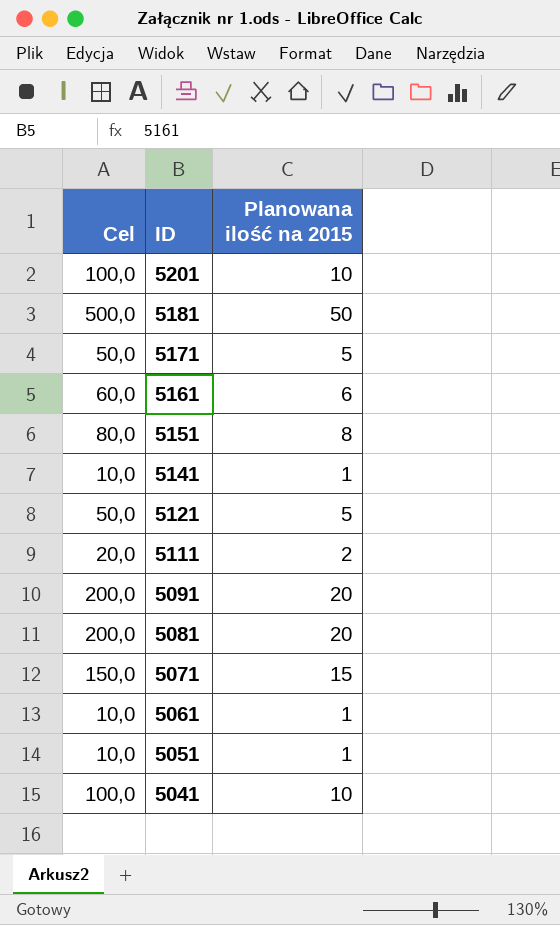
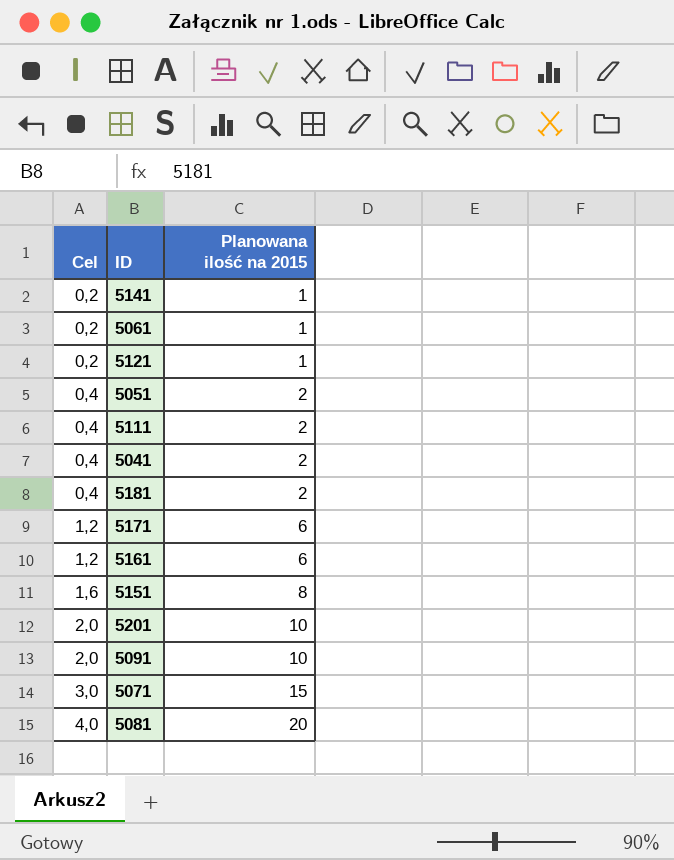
row order: ID descending -> Cel ascending
column Cel | formula: [Planowana ilość na 2015] * 10 -> [Planowana ilość na 2015] * 0,2
5121 | Planowana ilość na 2015: 5 -> 1
5051 | Planowana ilość na 2015: 1 -> 2
5041 | Planowana ilość na 2015: 10 -> 2
5181 | Planowana ilość na 2015: 50 -> 2
5171 | Planowana ilość na 2015: 5 -> 6
5091 | Planowana ilość na 2015: 20 -> 10

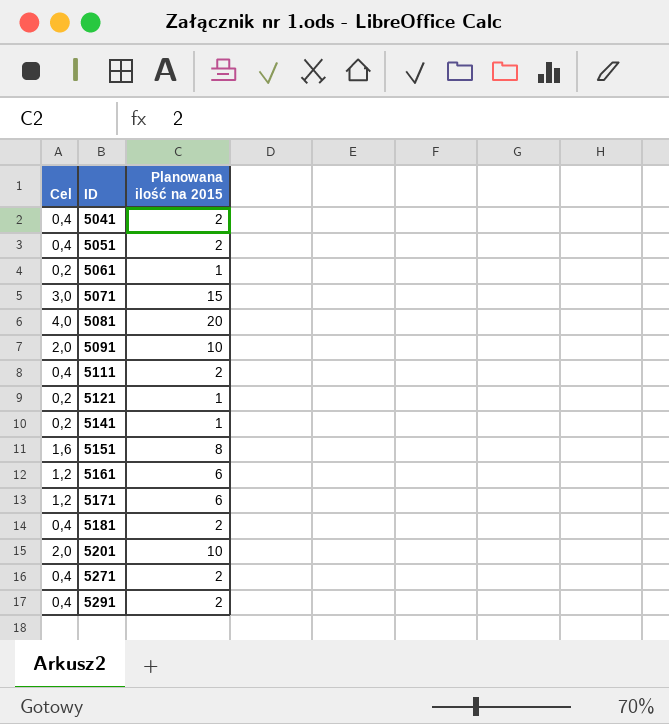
row order: Cel ascending -> ID ascending
row 5271: none -> 0,4 | 2
row 5291: none -> 0,4 | 2

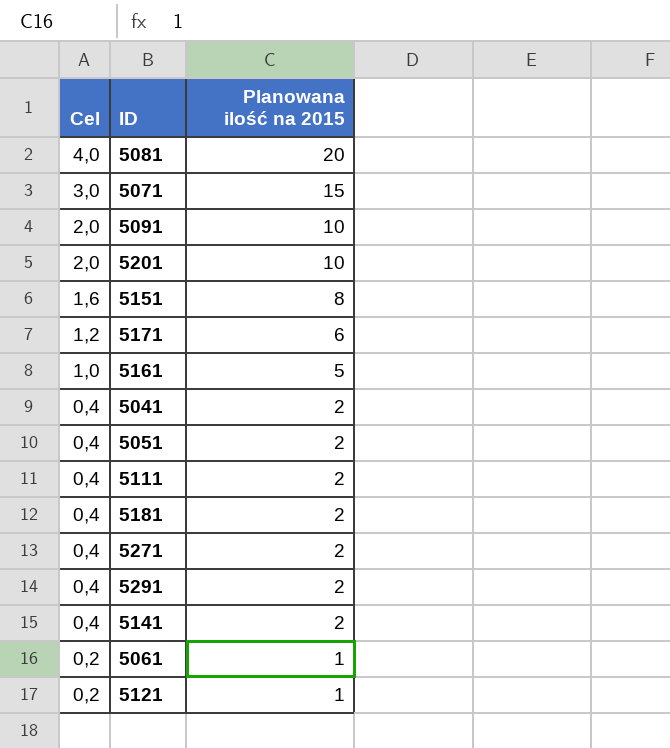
row order: ID ascending -> Cel descending
5161 | Cel: 1,2 -> 1,0
5161 | Planowana ilość na 2015: 6 -> 5
5141 | Cel: 0,2 -> 0,4
5141 | Planowana ilość na 2015: 1 -> 2

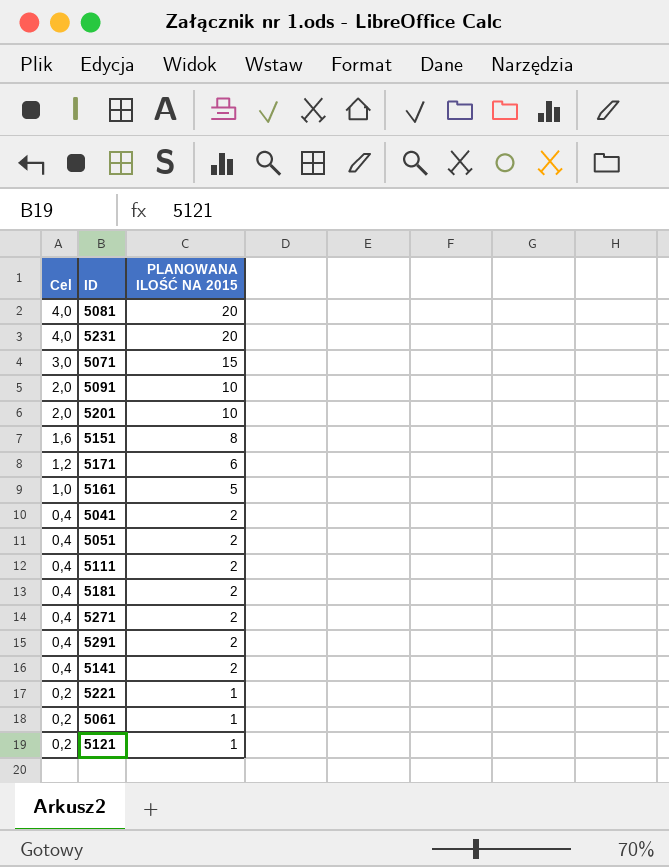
column name: Planowana ilość na 2015 -> PLANOWANA ILOŚĆ NA 2015
row 5231: none -> 4,0 | 20
row 5221: none -> 0,2 | 1

